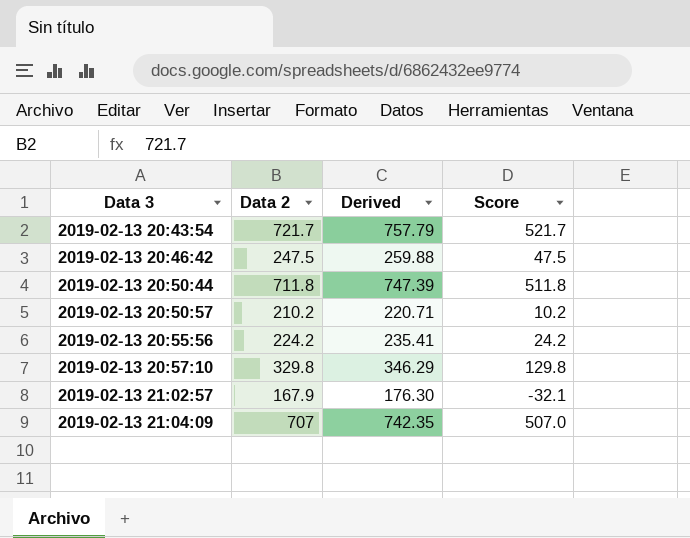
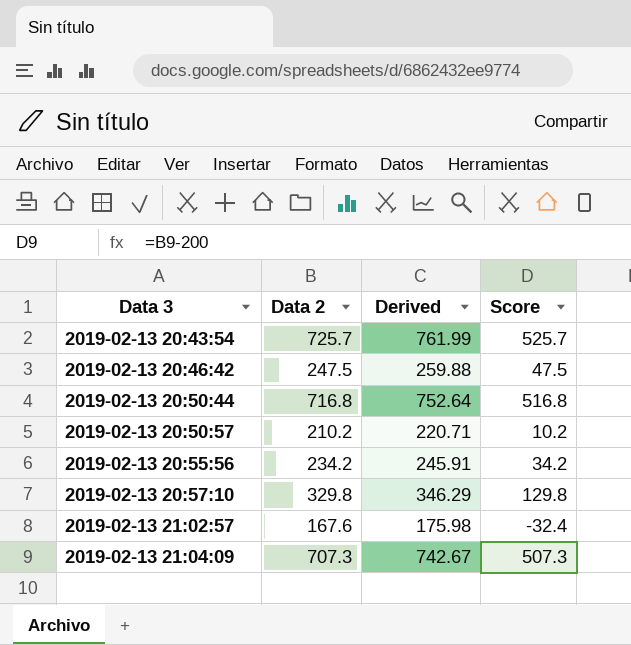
2019-02-13 20:43:54 | Data 2: 721.7 -> 725.7
2019-02-13 20:43:54 | Derived: 757.79 -> 761.99
2019-02-13 20:43:54 | Score: 521.7 -> 525.7
2019-02-13 20:50:44 | Data 2: 711.8 -> 716.8
2019-02-13 20:50:44 | Derived: 747.39 -> 752.64
2019-02-13 20:50:44 | Score: 511.8 -> 516.8
2019-02-13 20:55:56 | Data 2: 224.2 -> 234.2
2019-02-13 20:55:56 | Derived: 235.41 -> 245.91
2019-02-13 20:55:56 | Score: 24.2 -> 34.2
2019-02-13 21:02:57 | Data 2: 167.9 -> 167.6
2019-02-13 21:02:57 | Derived: 176.30 -> 175.98
2019-02-13 21:02:57 | Score: -32.1 -> -32.4
2019-02-13 21:04:09 | Data 2: 707 -> 707.3
2019-02-13 21:04:09 | Derived: 742.35 -> 742.67
2019-02-13 21:04:09 | Score: 507.0 -> 507.3

